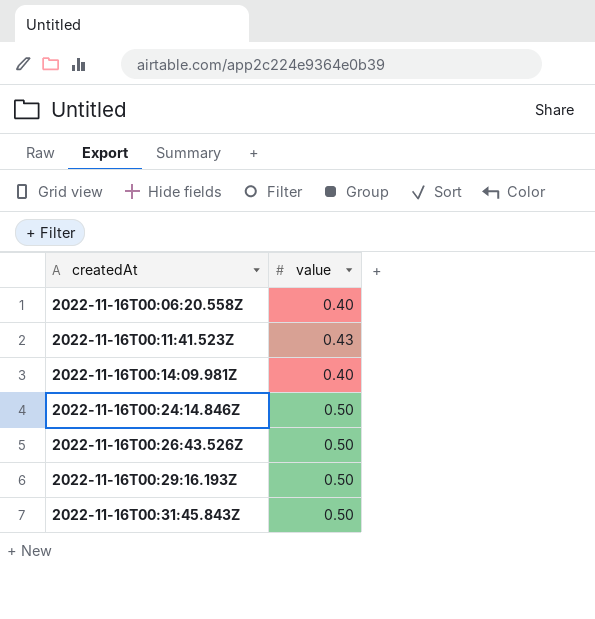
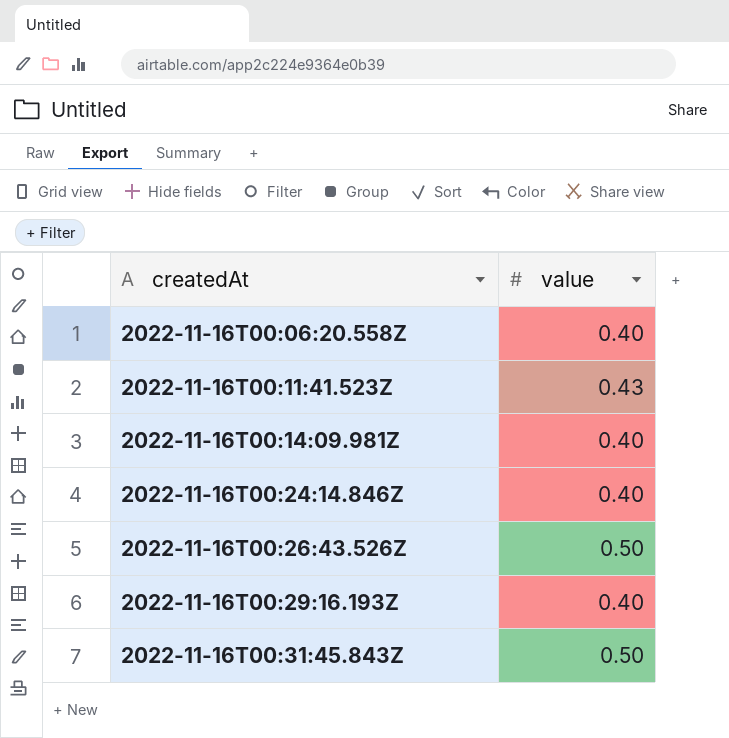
2022-11-16T00:24:14.846Z | value: 0.50 -> 0.40
2022-11-16T00:29:16.193Z | value: 0.50 -> 0.40

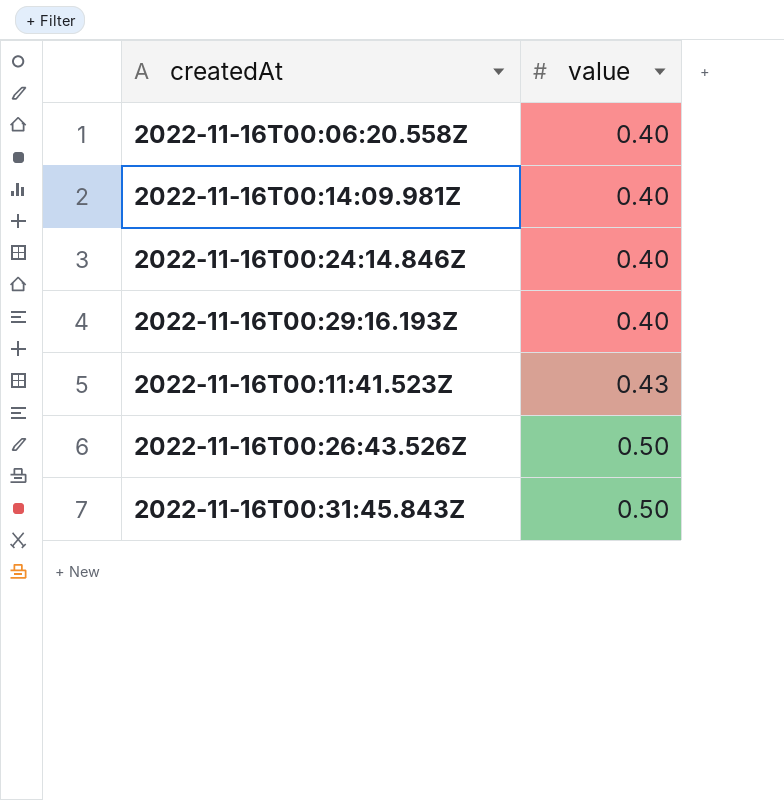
row order: createdAt ascending -> value ascending

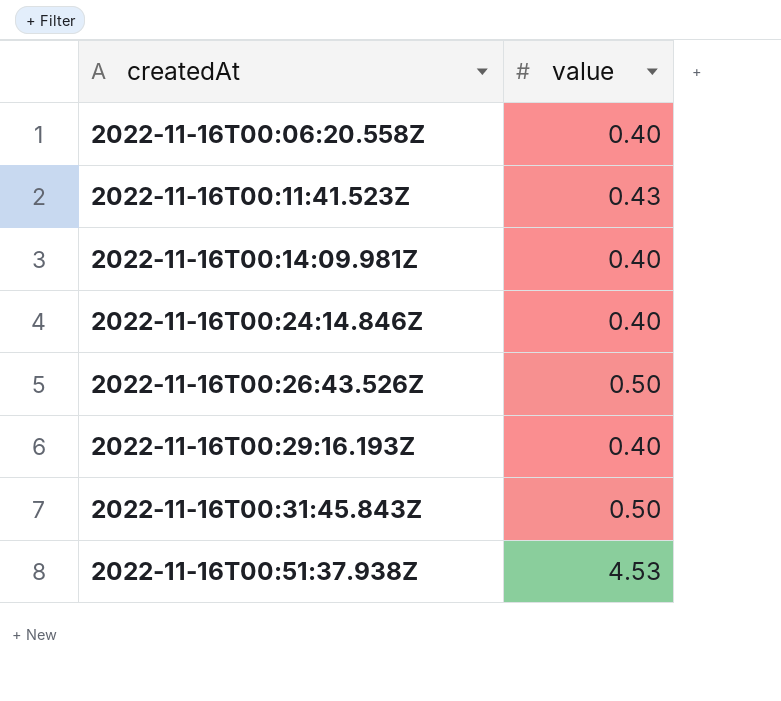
row order: value ascending -> createdAt ascending
row 2022-11-16T00:51:37.938Z: none -> 4.53

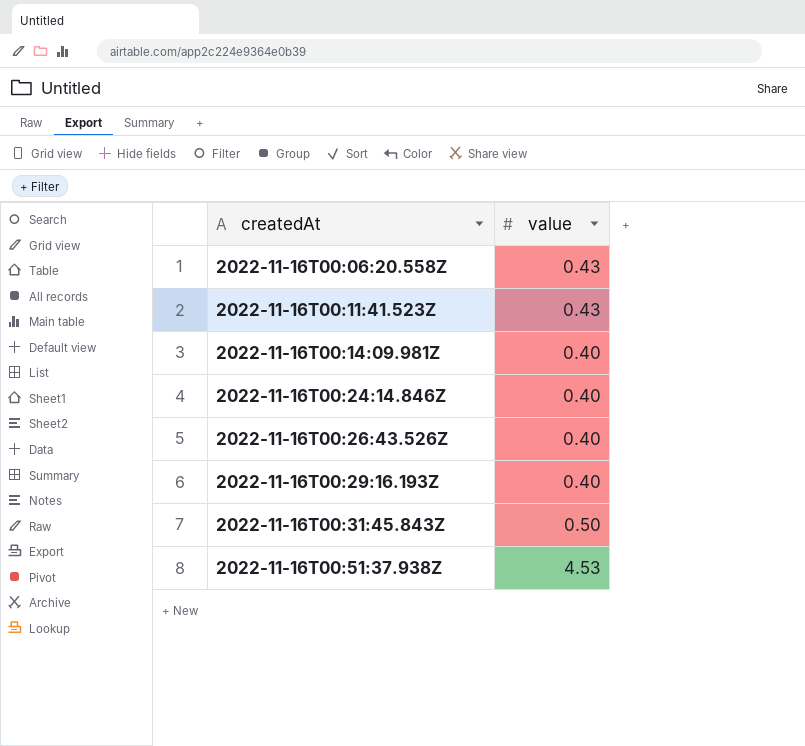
2022-11-16T00:06:20.558Z | value: 0.40 -> 0.43
2022-11-16T00:26:43.526Z | value: 0.50 -> 0.40

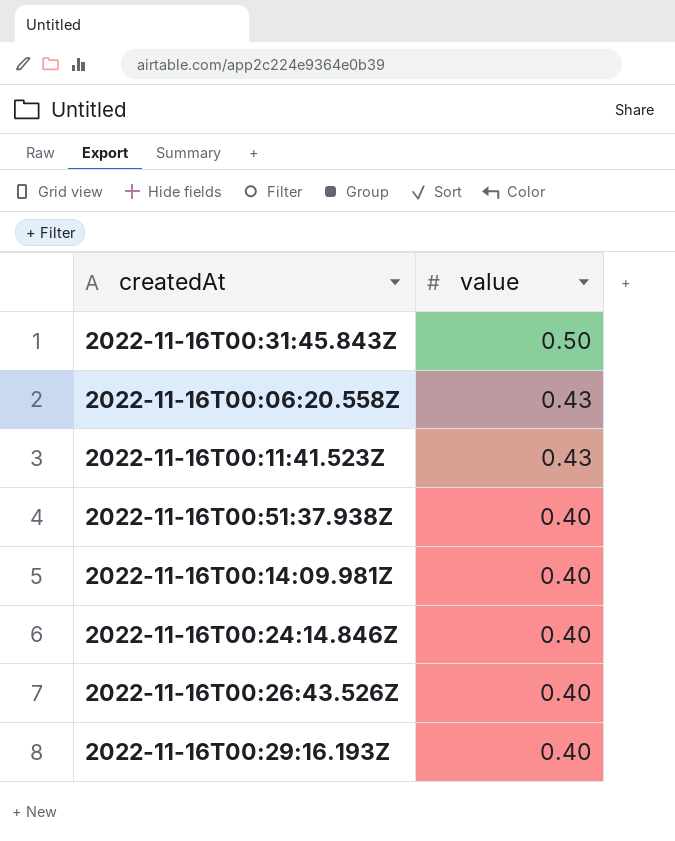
row order: createdAt ascending -> value descending
2022-11-16T00:51:37.938Z | value: 4.53 -> 0.40

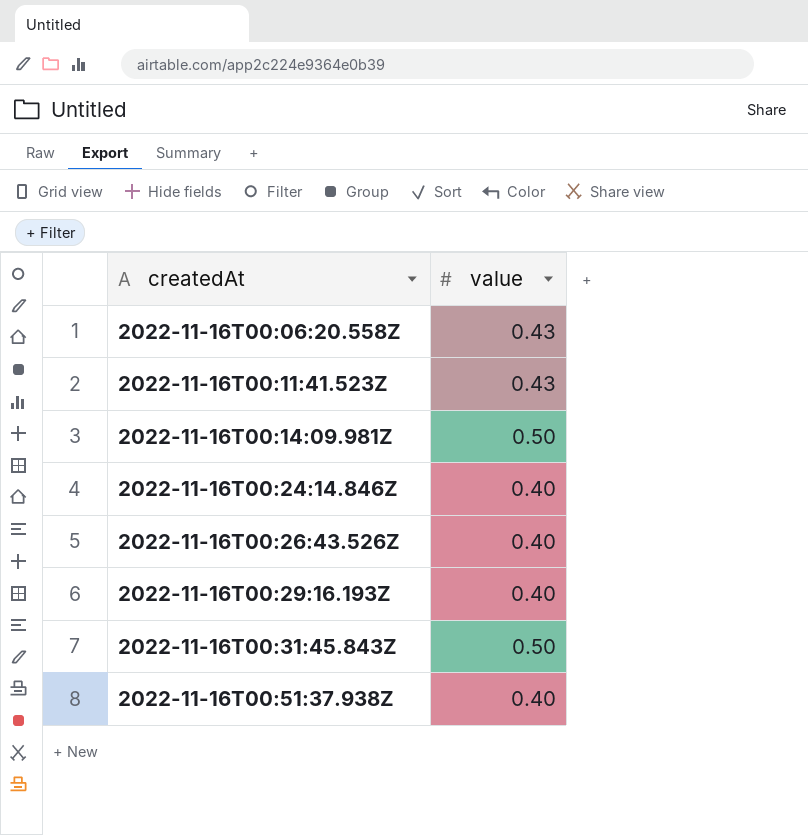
row order: value descending -> createdAt ascending
2022-11-16T00:14:09.981Z | value: 0.40 -> 0.50

